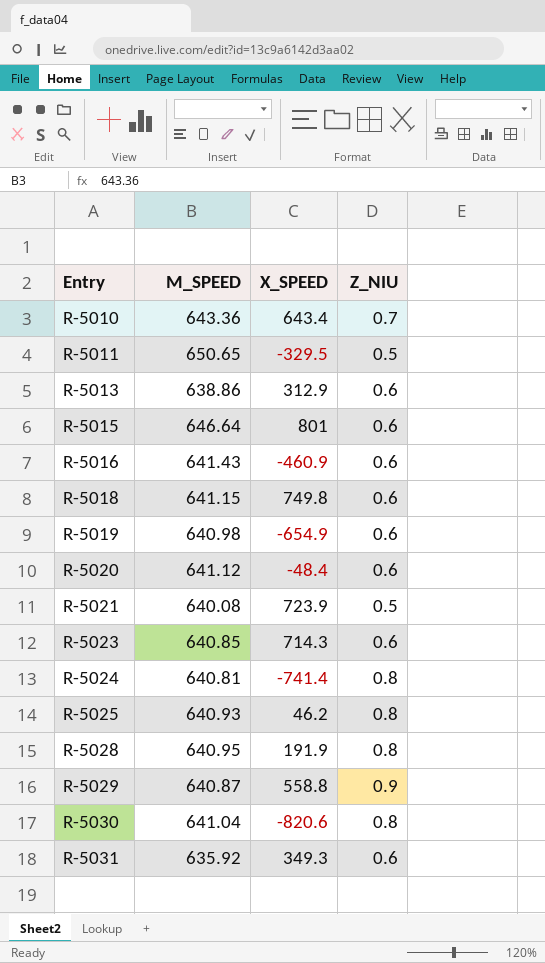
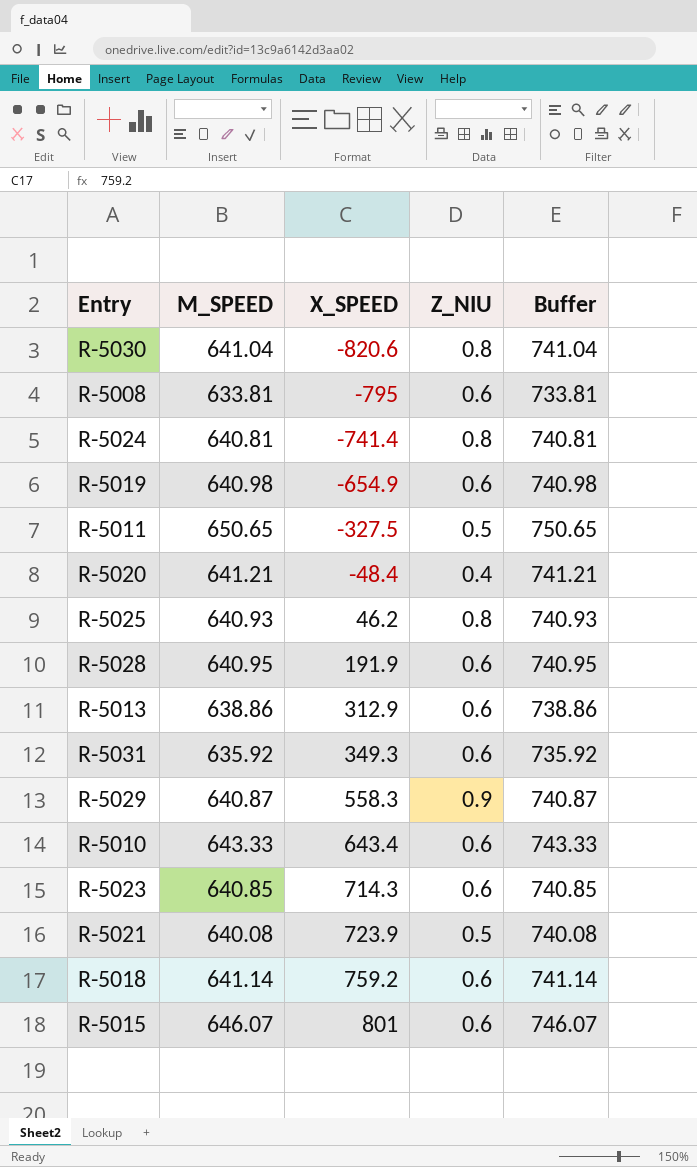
row order: Entry ascending -> X_SPEED ascending
column Buffer | formula: none -> [M_SPEED] + 100
row R-5016: 641.43 | -460.9 | 0.6 -> none
row R-5008: none -> 633.81 | -795 | 0.6 | 733.81
R-5011 | X_SPEED: -329.5 -> -327.5
R-5020 | M_SPEED: 641.12 -> 641.21
R-5020 | Z_NIU: 0.6 -> 0.4
R-5028 | Z_NIU: 0.8 -> 0.6
R-5029 | X_SPEED: 558.8 -> 558.3
R-5010 | M_SPEED: 643.36 -> 643.33
R-5010 | Z_NIU: 0.7 -> 0.6
R-5018 | M_SPEED: 641.15 -> 641.14
R-5018 | X_SPEED: 749.8 -> 759.2
R-5015 | M_SPEED: 646.64 -> 646.07

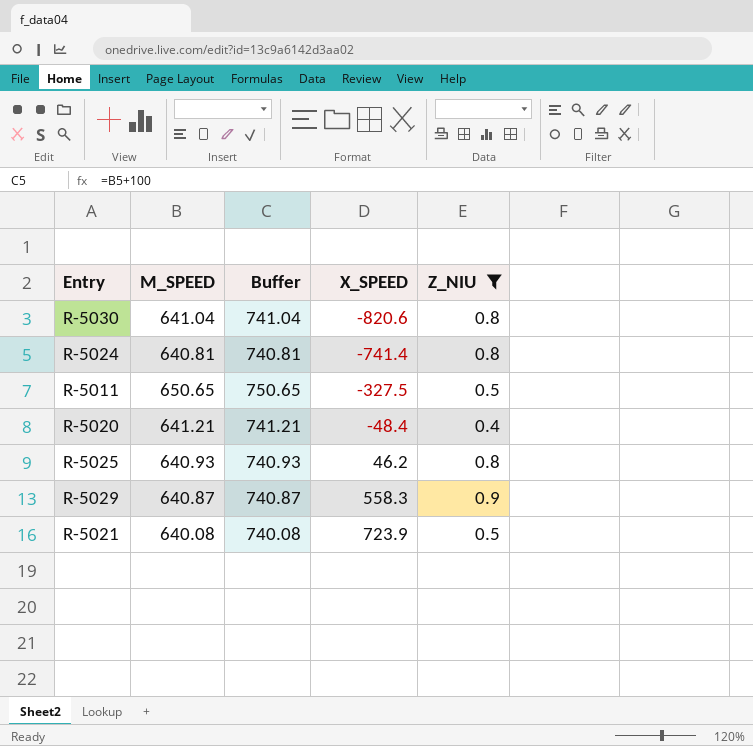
filter: none -> Z_NIU != 0.6
column Buffer | position: 5 -> 3

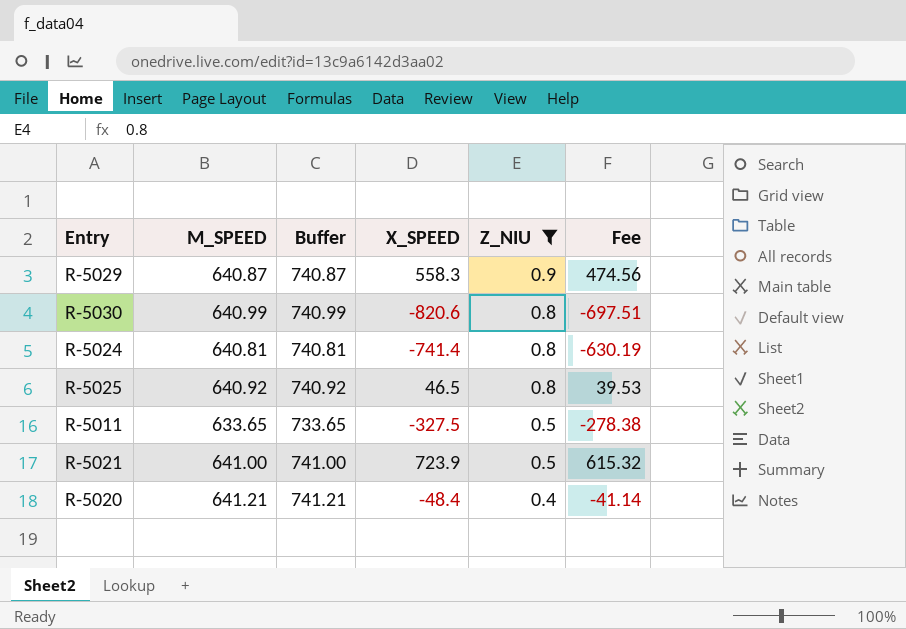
row order: X_SPEED ascending -> Z_NIU descending
column Fee | formula: none -> [X_SPEED] * 0.85
R-5030 | M_SPEED: 641.04 -> 640.99
R-5030 | Buffer: 741.04 -> 740.99
R-5025 | M_SPEED: 640.93 -> 640.92
R-5025 | Buffer: 740.93 -> 740.92
R-5025 | X_SPEED: 46.2 -> 46.5
R-5011 | M_SPEED: 650.65 -> 633.65
R-5011 | Buffer: 750.65 -> 733.65
R-5021 | M_SPEED: 640.08 -> 641.00
R-5021 | Buffer: 740.08 -> 741.00

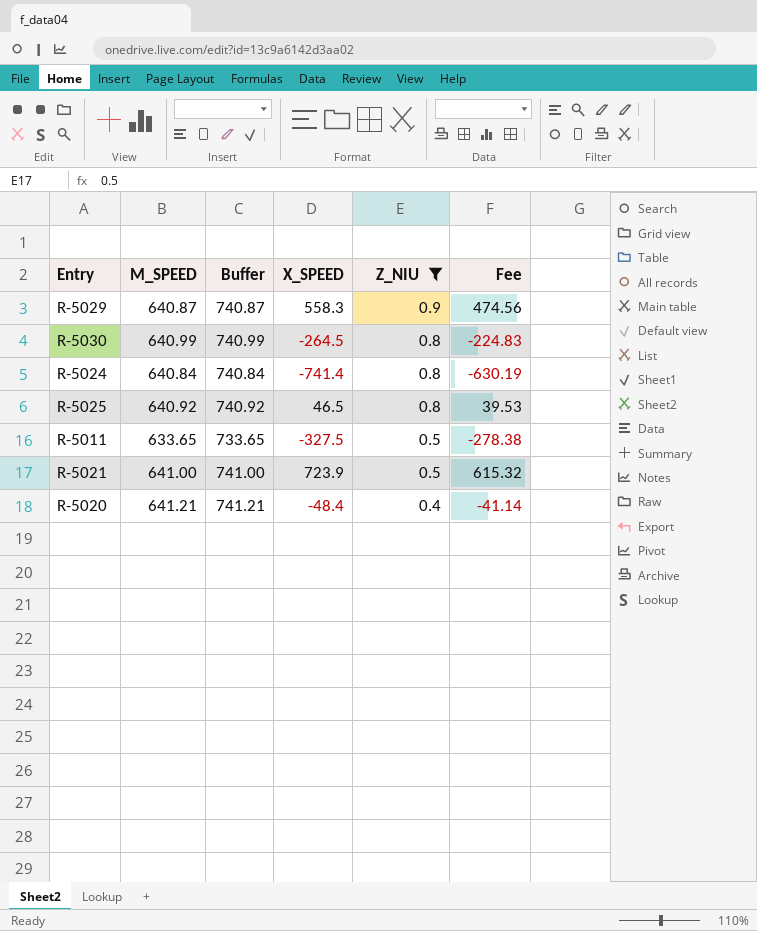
R-5030 | X_SPEED: -820.6 -> -264.5
R-5030 | Fee: -697.51 -> -224.83
R-5024 | M_SPEED: 640.81 -> 640.84
R-5024 | Buffer: 740.81 -> 740.84

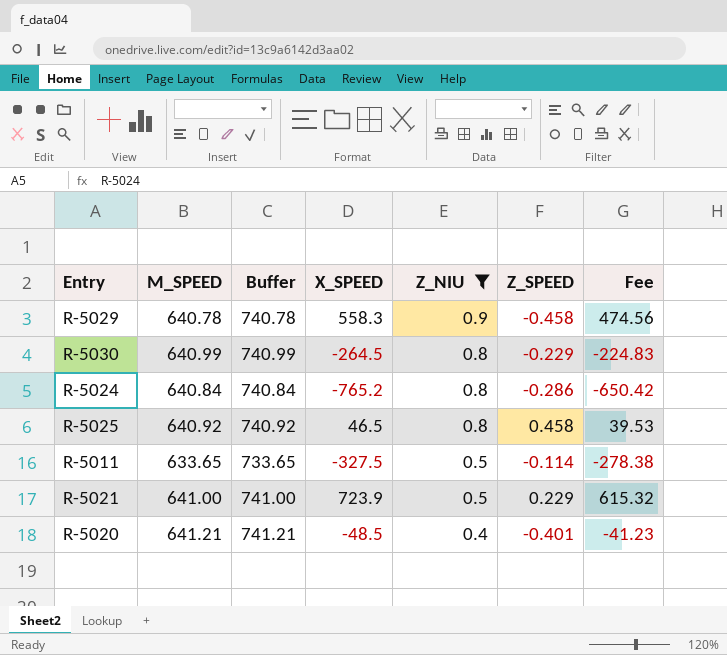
column Z_SPEED | position: none -> 6
R-5029 | M_SPEED: 640.87 -> 640.78
R-5029 | Buffer: 740.87 -> 740.78
R-5024 | X_SPEED: -741.4 -> -765.2
R-5024 | Fee: -630.19 -> -650.42
R-5020 | X_SPEED: -48.4 -> -48.5
R-5020 | Fee: -41.14 -> -41.23

